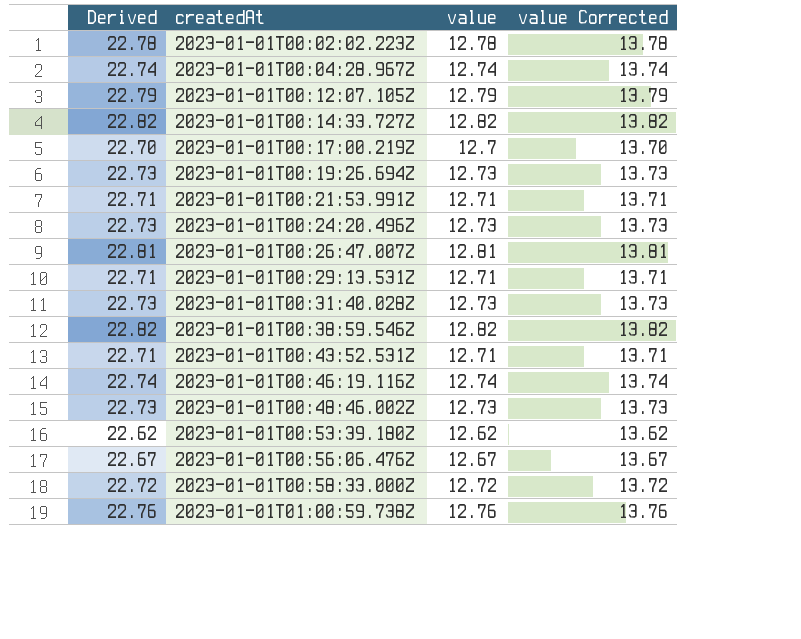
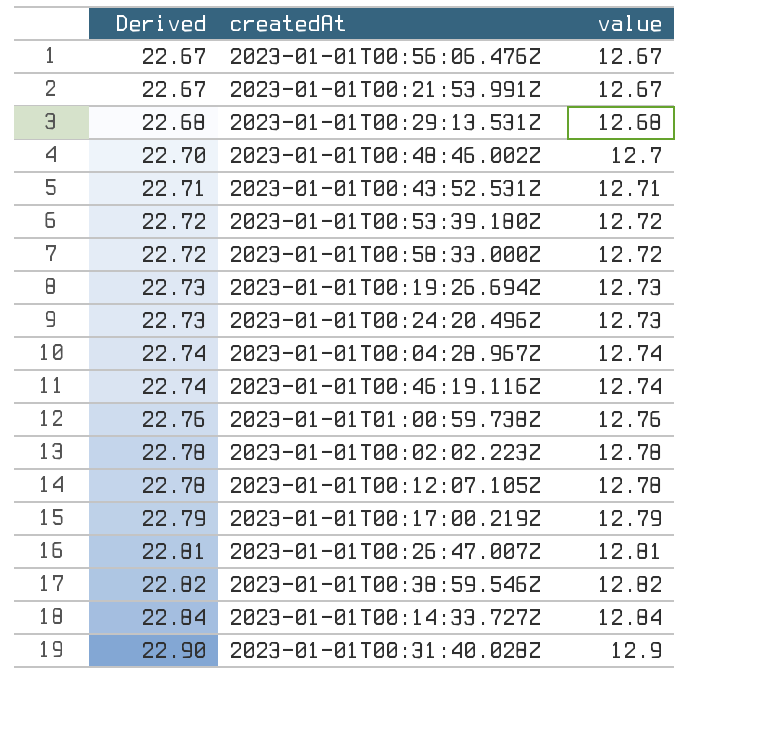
row order: createdAt ascending -> Derived ascending
column value Corrected | formula: [value] + 1 -> none
2023-01-01T00:21:53.991Z | Derived: 22.71 -> 22.67
2023-01-01T00:21:53.991Z | value: 12.71 -> 12.67
2023-01-01T00:29:13.531Z | Derived: 22.71 -> 22.68
2023-01-01T00:29:13.531Z | value: 12.71 -> 12.68
2023-01-01T00:48:46.002Z | Derived: 22.73 -> 22.70
2023-01-01T00:48:46.002Z | value: 12.73 -> 12.7
2023-01-01T00:53:39.180Z | Derived: 22.62 -> 22.72
2023-01-01T00:53:39.180Z | value: 12.62 -> 12.72
2023-01-01T00:12:07.105Z | Derived: 22.79 -> 22.78
2023-01-01T00:12:07.105Z | value: 12.79 -> 12.78
2023-01-01T00:17:00.219Z | Derived: 22.70 -> 22.79
2023-01-01T00:17:00.219Z | value: 12.7 -> 12.79
2023-01-01T00:14:33.727Z | Derived: 22.82 -> 22.84
2023-01-01T00:14:33.727Z | value: 12.82 -> 12.84
2023-01-01T00:31:40.028Z | Derived: 22.73 -> 22.90
2023-01-01T00:31:40.028Z | value: 12.73 -> 12.9

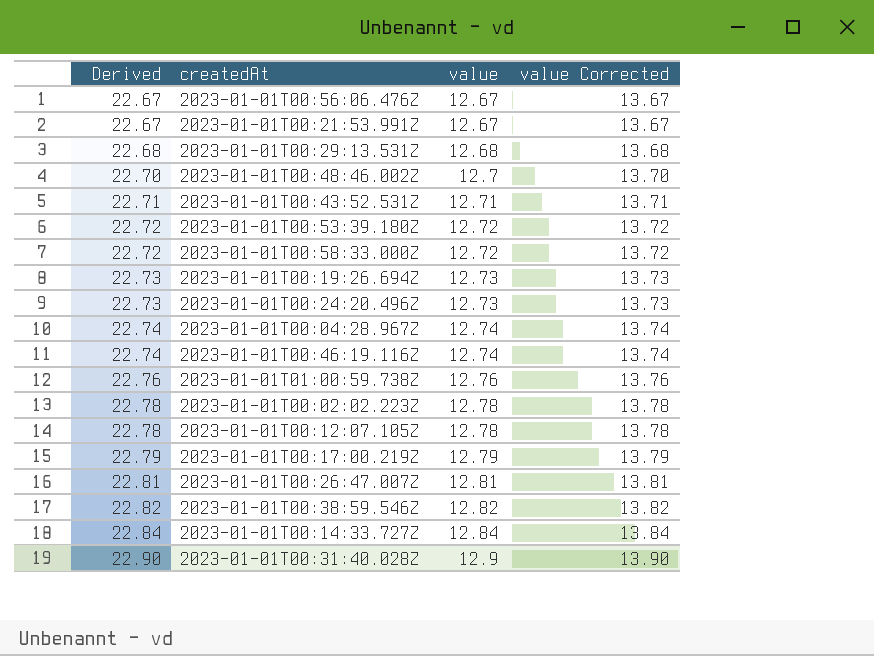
column value Corrected | formula: none -> [value] + 1

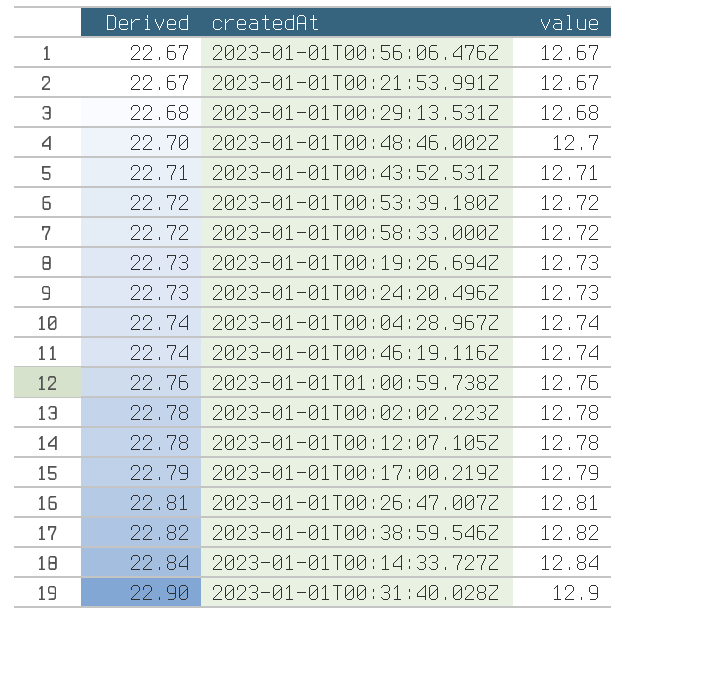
column value Corrected | formula: [value] + 1 -> none

